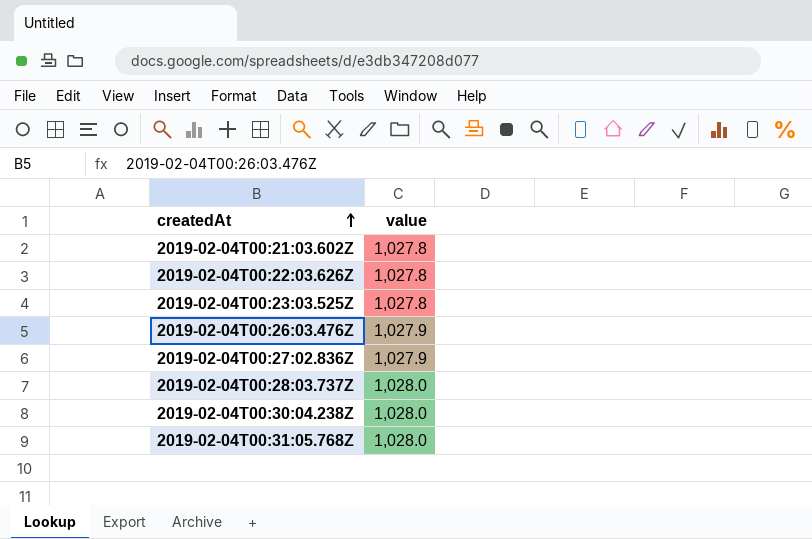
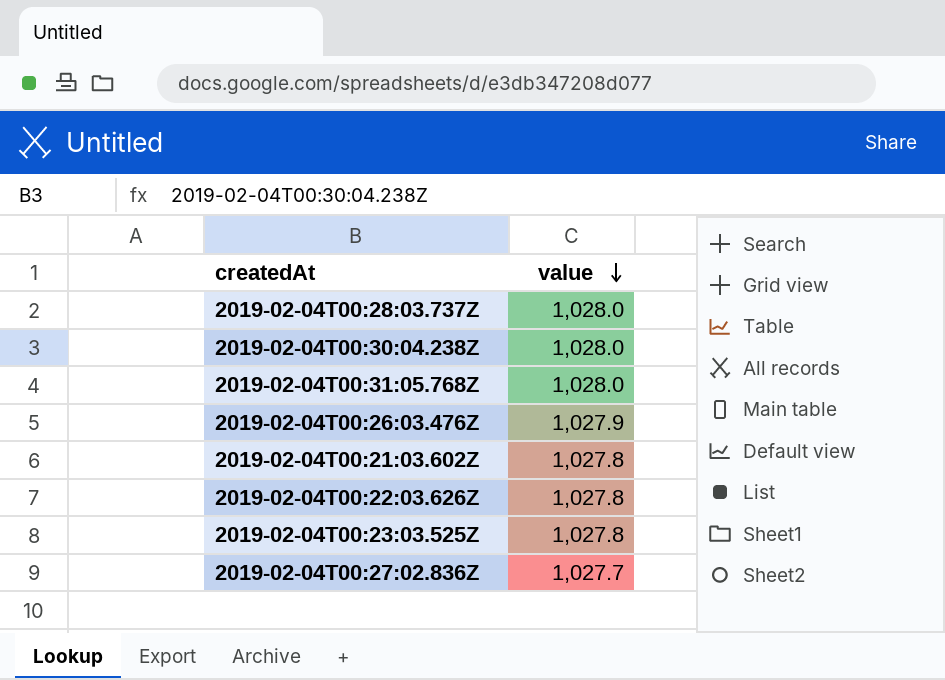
row order: createdAt ascending -> value descending
2019-02-04T00:27:02.836Z | value: 1,027.9 -> 1,027.7

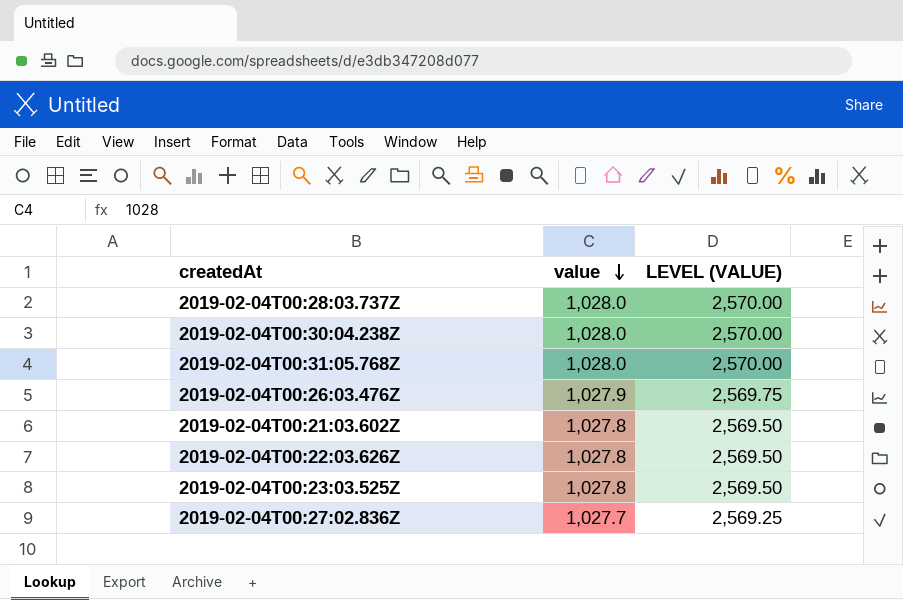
column LEVEL (VALUE) | formula: none -> [value] * 2.5

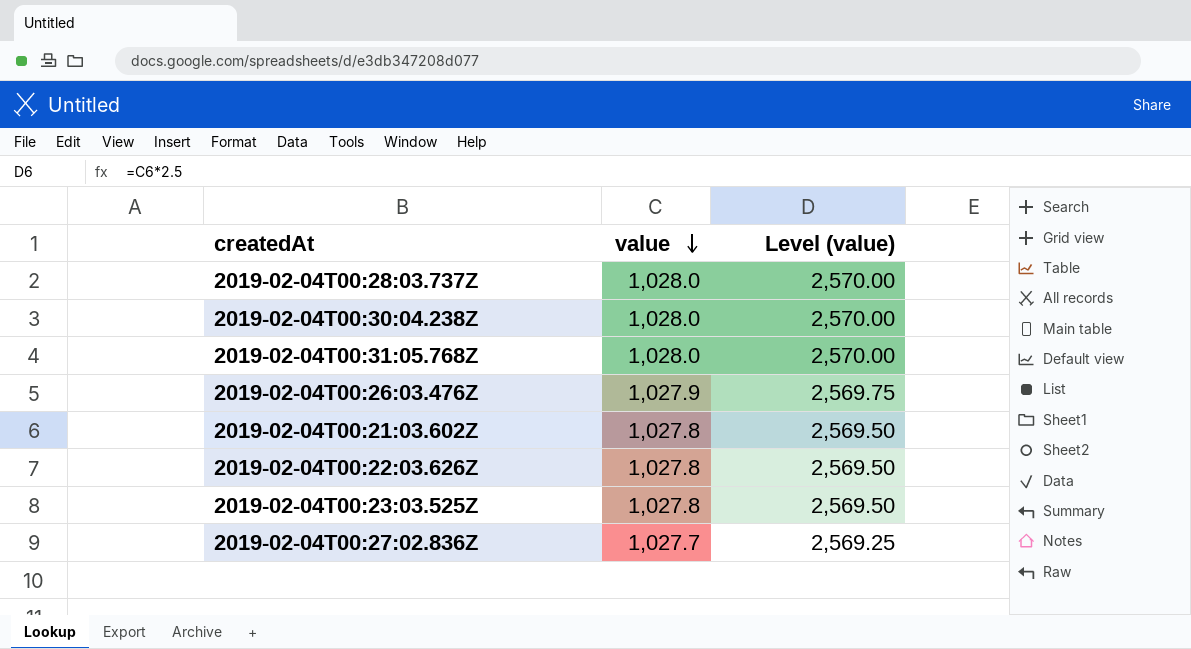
column name: LEVEL (VALUE) -> Level (value)

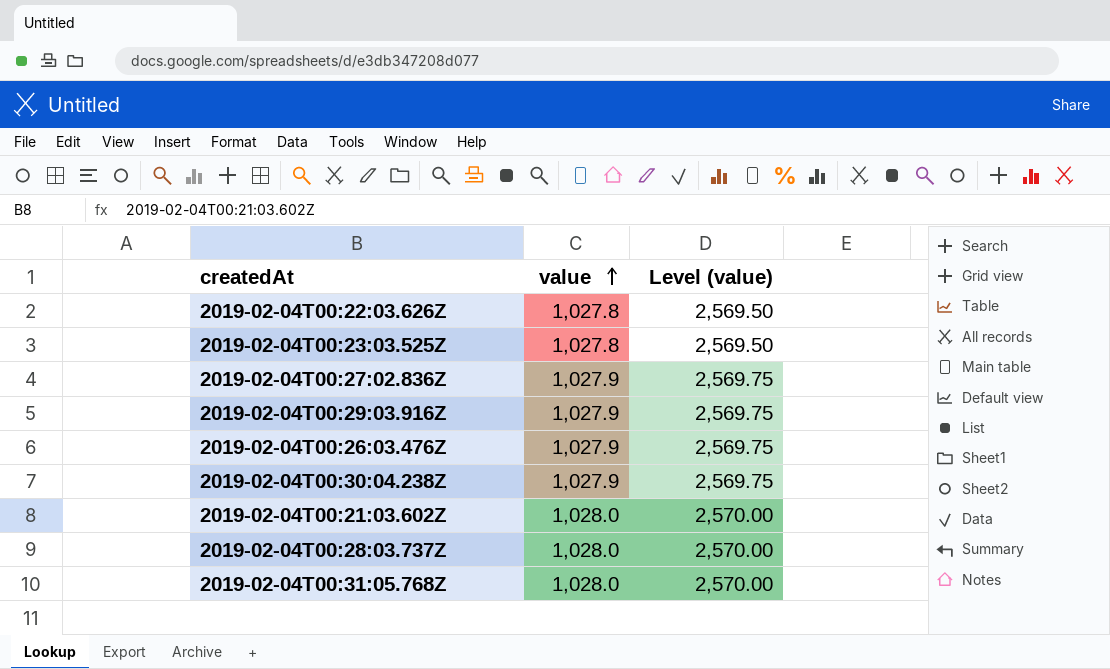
row order: value descending -> value ascending
2019-02-04T00:27:02.836Z | value: 1,027.7 -> 1,027.9
2019-02-04T00:27:02.836Z | Level (value): 2,569.25 -> 2,569.75
row 2019-02-04T00:29:03.916Z: none -> 1,027.9 | 2,569.75
2019-02-04T00:30:04.238Z | value: 1,028.0 -> 1,027.9
2019-02-04T00:30:04.238Z | Level (value): 2,570.00 -> 2,569.75
2019-02-04T00:21:03.602Z | value: 1,027.8 -> 1,028.0
2019-02-04T00:21:03.602Z | Level (value): 2,569.50 -> 2,570.00

